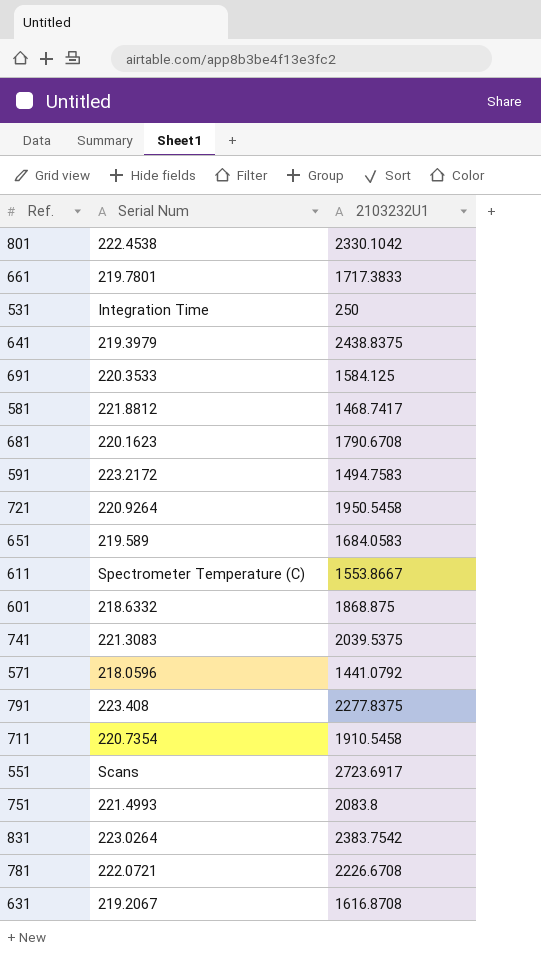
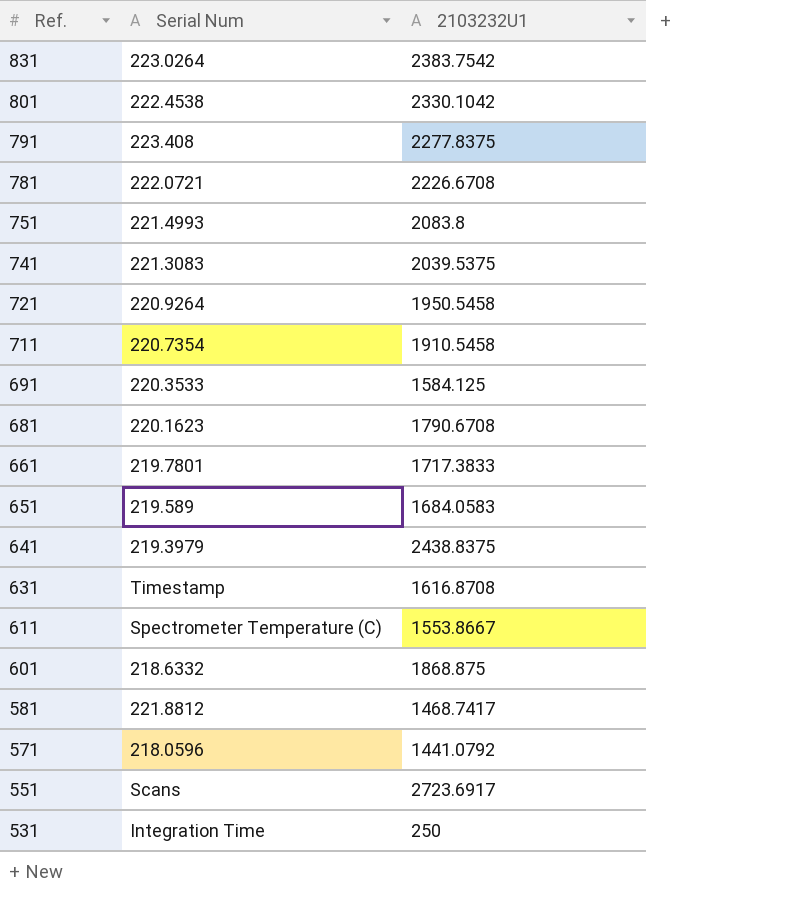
row order: none -> Ref. descending
row 591: 223.2172 | 1494.7583 -> none
631 | Serial Num: 219.2067 -> Timestamp

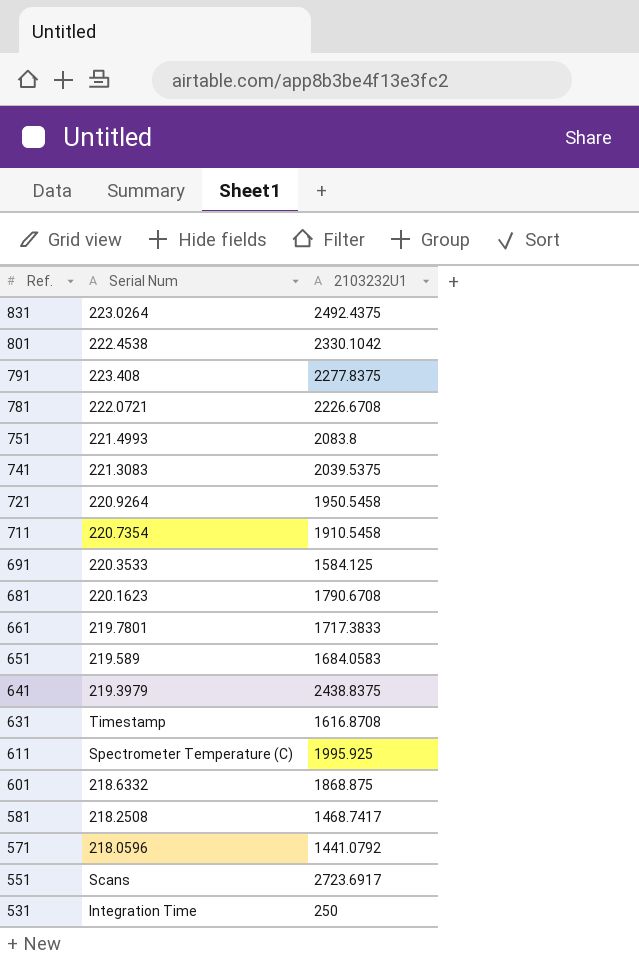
831 | 2103232U1: 2383.7542 -> 2492.4375
611 | 2103232U1: 1553.8667 -> 1995.925
581 | Serial Num: 221.8812 -> 218.2508

